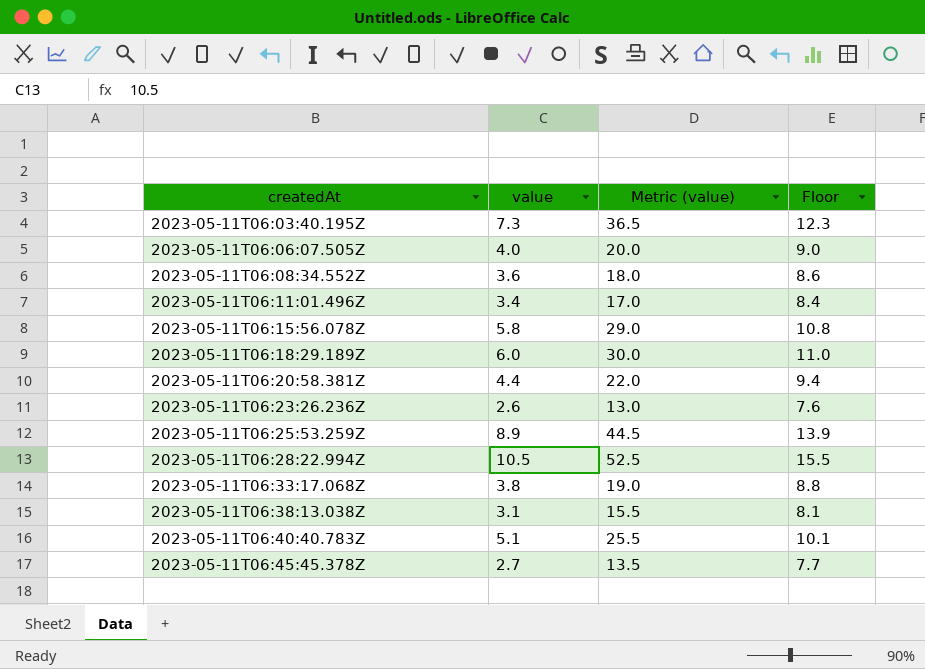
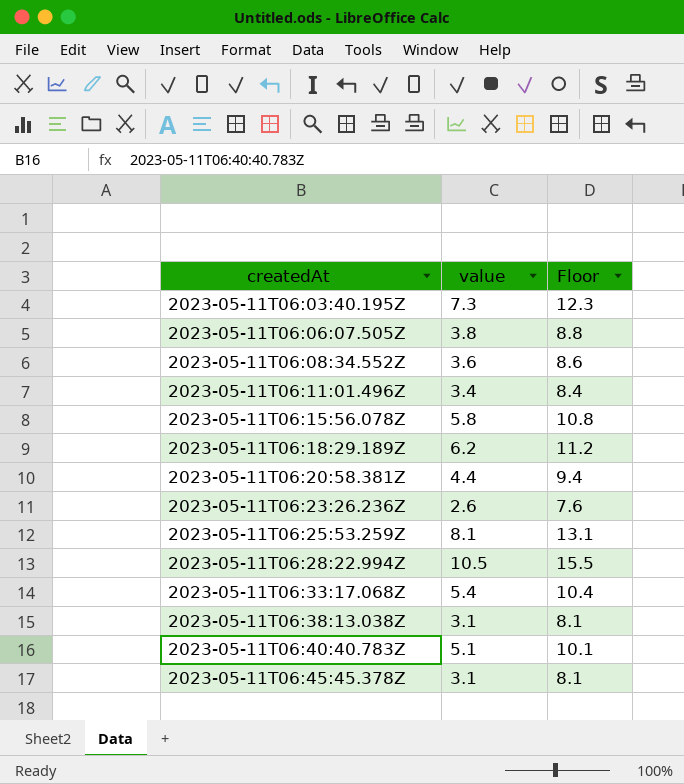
column Metric (value) | formula: [value] * 5 -> none
2023-05-11T06:06:07.505Z | value: 4.0 -> 3.8
2023-05-11T06:06:07.505Z | Floor: 9.0 -> 8.8
2023-05-11T06:18:29.189Z | value: 6.0 -> 6.2
2023-05-11T06:18:29.189Z | Floor: 11.0 -> 11.2
2023-05-11T06:25:53.259Z | value: 8.9 -> 8.1
2023-05-11T06:25:53.259Z | Floor: 13.9 -> 13.1
2023-05-11T06:33:17.068Z | value: 3.8 -> 5.4
2023-05-11T06:33:17.068Z | Floor: 8.8 -> 10.4
2023-05-11T06:45:45.378Z | value: 2.7 -> 3.1
2023-05-11T06:45:45.378Z | Floor: 7.7 -> 8.1

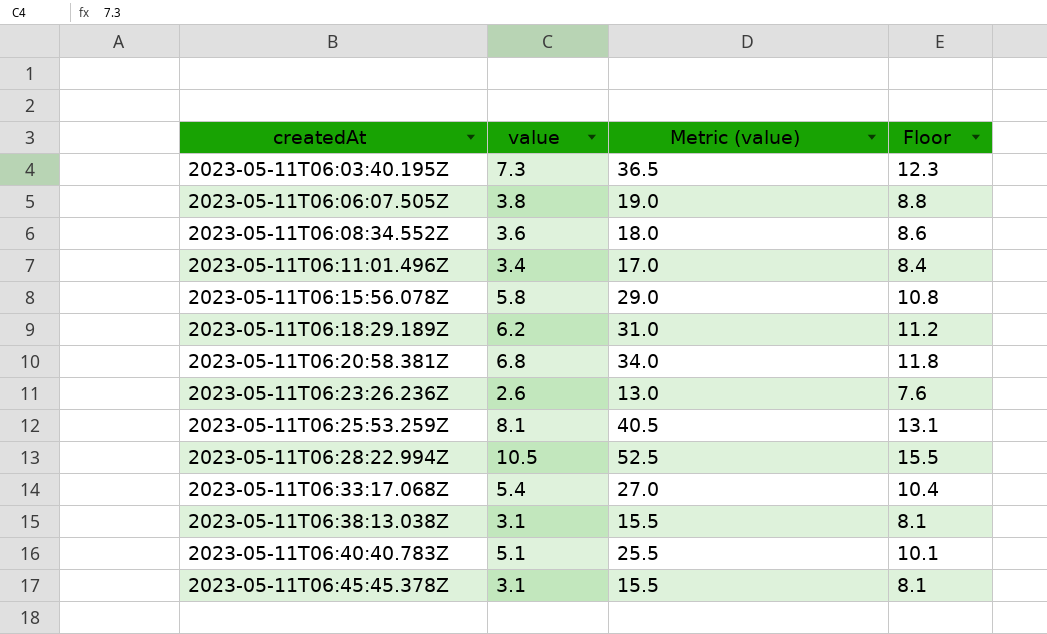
column Metric (value) | formula: none -> [value] * 5
2023-05-11T06:20:58.381Z | value: 4.4 -> 6.8
2023-05-11T06:20:58.381Z | Floor: 9.4 -> 11.8

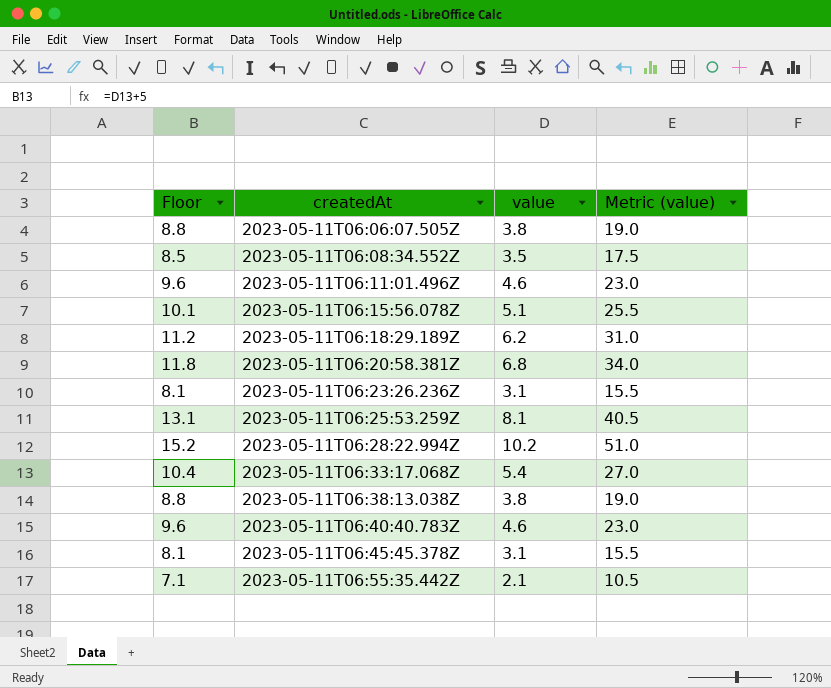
column Floor | position: 4 -> 1
row 2023-05-11T06:03:40.195Z: 7.3 | 36.5 | 12.3 -> none
2023-05-11T06:08:34.552Z | Floor: 8.6 -> 8.5
2023-05-11T06:08:34.552Z | value: 3.6 -> 3.5
2023-05-11T06:08:34.552Z | Metric (value): 18.0 -> 17.5
2023-05-11T06:11:01.496Z | Floor: 8.4 -> 9.6
2023-05-11T06:11:01.496Z | value: 3.4 -> 4.6
2023-05-11T06:11:01.496Z | Metric (value): 17.0 -> 23.0
2023-05-11T06:15:56.078Z | Floor: 10.8 -> 10.1
2023-05-11T06:15:56.078Z | value: 5.8 -> 5.1
2023-05-11T06:15:56.078Z | Metric (value): 29.0 -> 25.5
2023-05-11T06:23:26.236Z | Floor: 7.6 -> 8.1
2023-05-11T06:23:26.236Z | value: 2.6 -> 3.1
2023-05-11T06:23:26.236Z | Metric (value): 13.0 -> 15.5
2023-05-11T06:28:22.994Z | Floor: 15.5 -> 15.2
2023-05-11T06:28:22.994Z | value: 10.5 -> 10.2
2023-05-11T06:28:22.994Z | Metric (value): 52.5 -> 51.0
2023-05-11T06:38:13.038Z | Floor: 8.1 -> 8.8
2023-05-11T06:38:13.038Z | value: 3.1 -> 3.8
2023-05-11T06:38:13.038Z | Metric (value): 15.5 -> 19.0
2023-05-11T06:40:40.783Z | Floor: 10.1 -> 9.6
2023-05-11T06:40:40.783Z | value: 5.1 -> 4.6
2023-05-11T06:40:40.783Z | Metric (value): 25.5 -> 23.0
row 2023-05-11T06:55:35.442Z: none -> 7.1 | 2.1 | 10.5

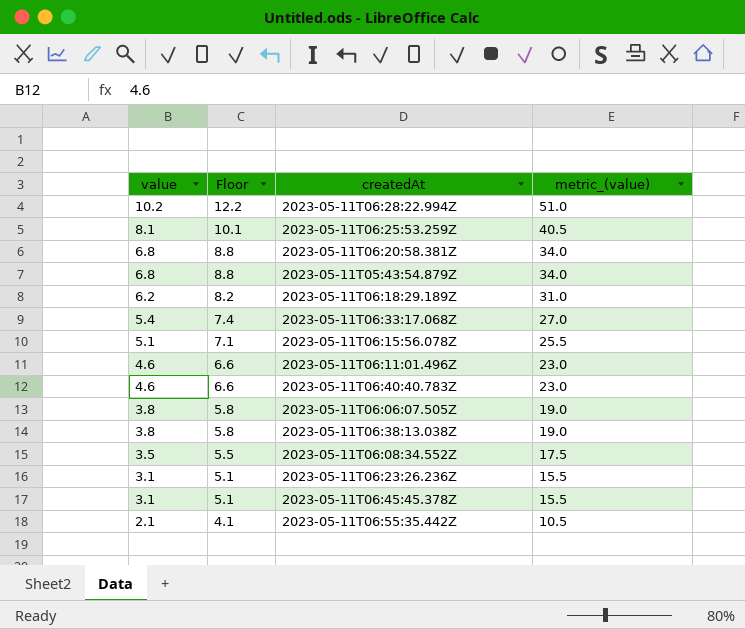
row order: createdAt ascending -> value descending
column value | position: 3 -> 1
column Floor | formula: [value] + 5 -> [value] + 2
column name: Metric (value) -> metric_(value)
row 2023-05-11T05:43:54.879Z: none -> 6.8 | 8.8 | 34.0

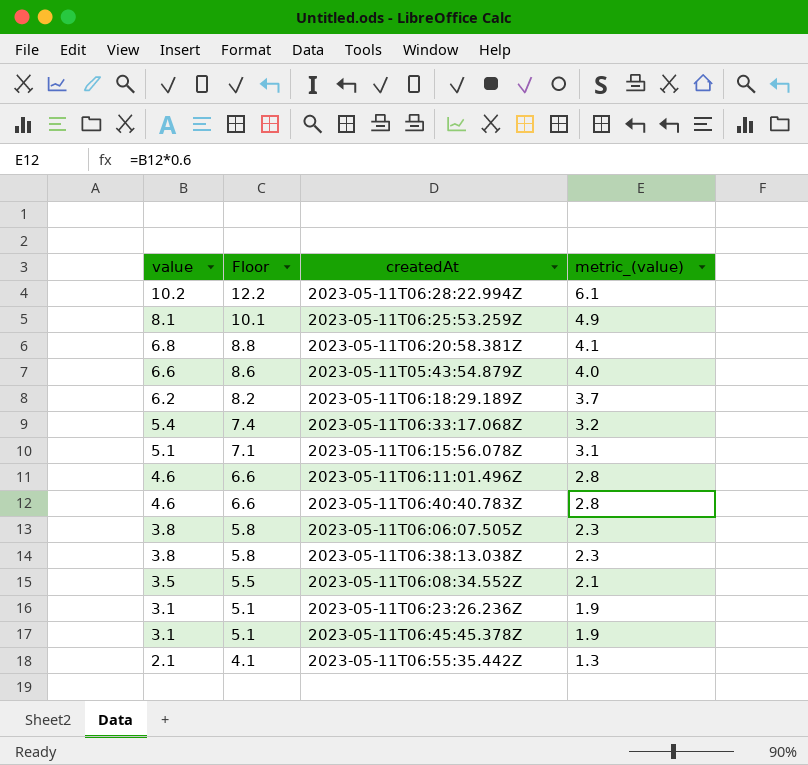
column metric_(value) | formula: [value] * 5 -> [value] * 0.6
2023-05-11T05:43:54.879Z | value: 6.8 -> 6.6
2023-05-11T05:43:54.879Z | Floor: 8.8 -> 8.6

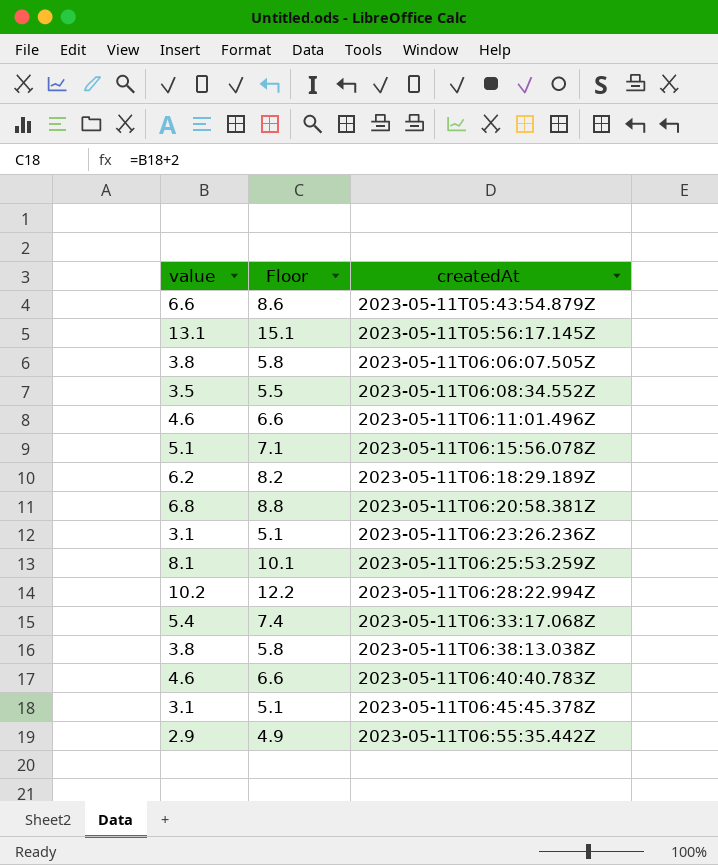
row order: value descending -> createdAt ascending
column metric_(value) | formula: [value] * 0.6 -> none
row 2023-05-11T05:56:17.145Z: none -> 13.1 | 15.1
2023-05-11T06:55:35.442Z | value: 2.1 -> 2.9
2023-05-11T06:55:35.442Z | Floor: 4.1 -> 4.9

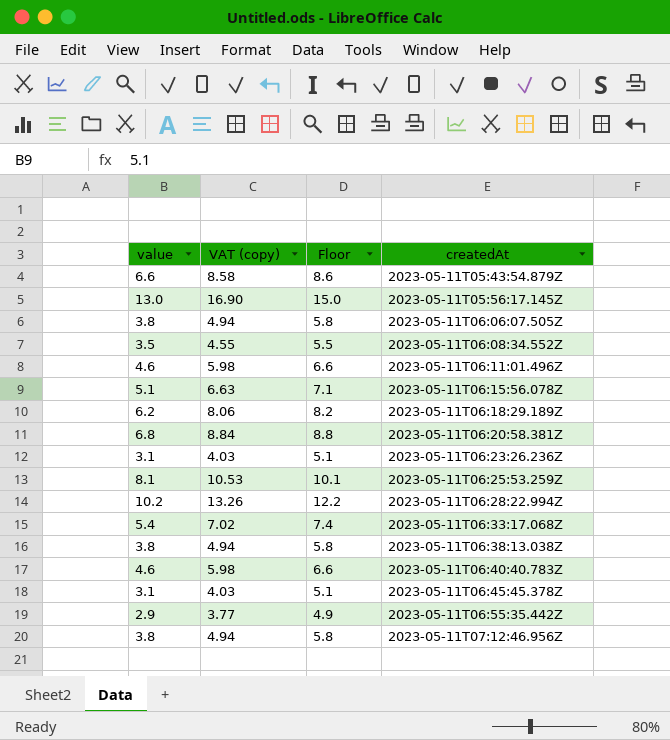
column VAT (copy) | formula: none -> [value] * 1.3
2023-05-11T05:56:17.145Z | value: 13.1 -> 13.0
2023-05-11T05:56:17.145Z | Floor: 15.1 -> 15.0
row 2023-05-11T07:12:46.956Z: none -> 3.8 | 4.94 | 5.8

